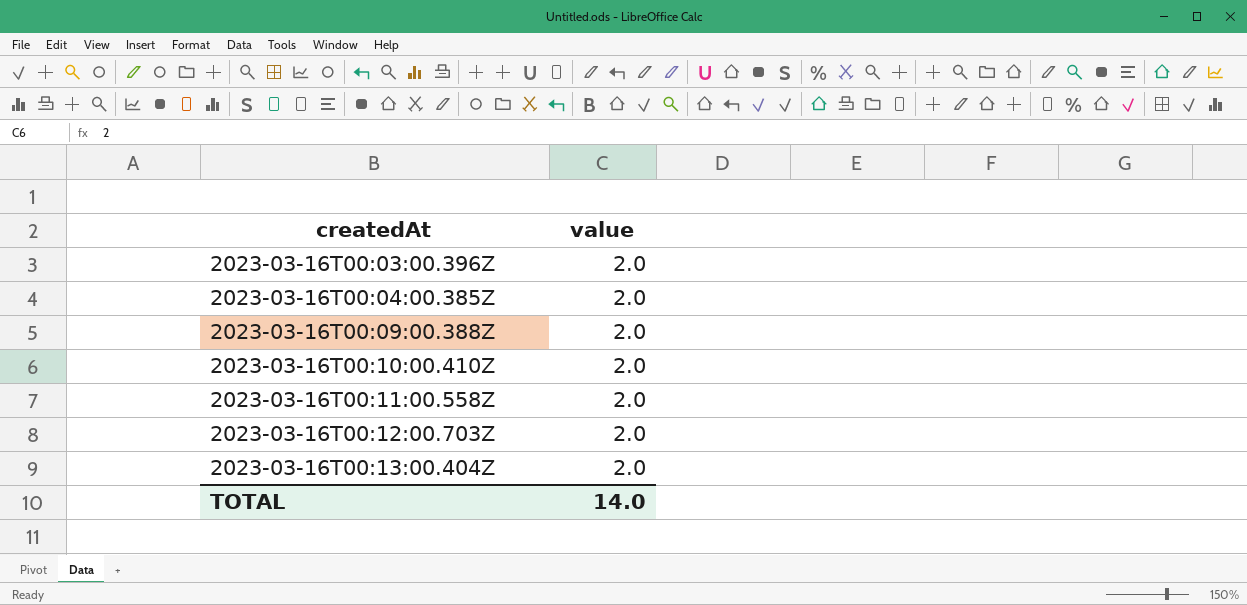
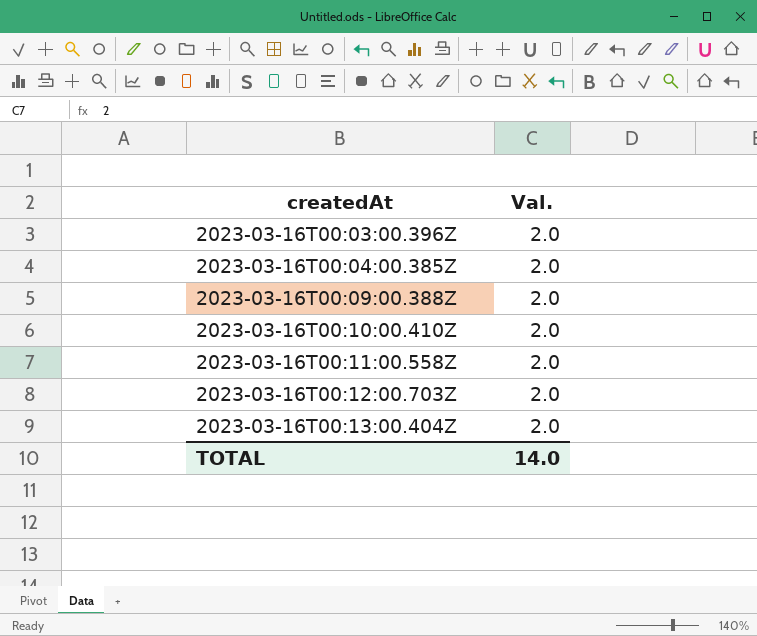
column name: value -> Val.

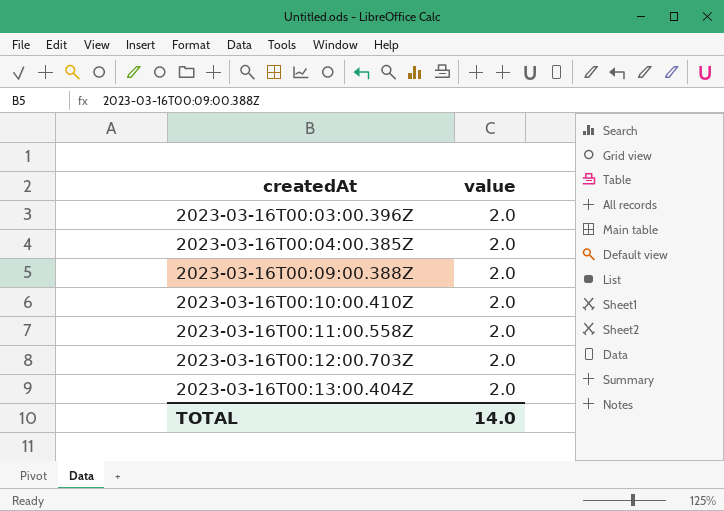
column name: Val. -> value

